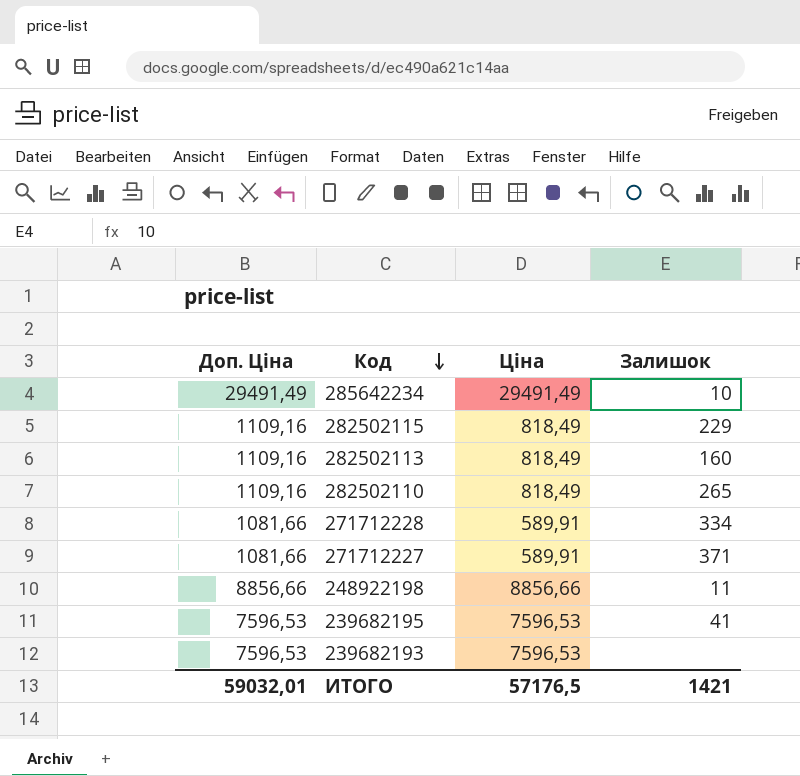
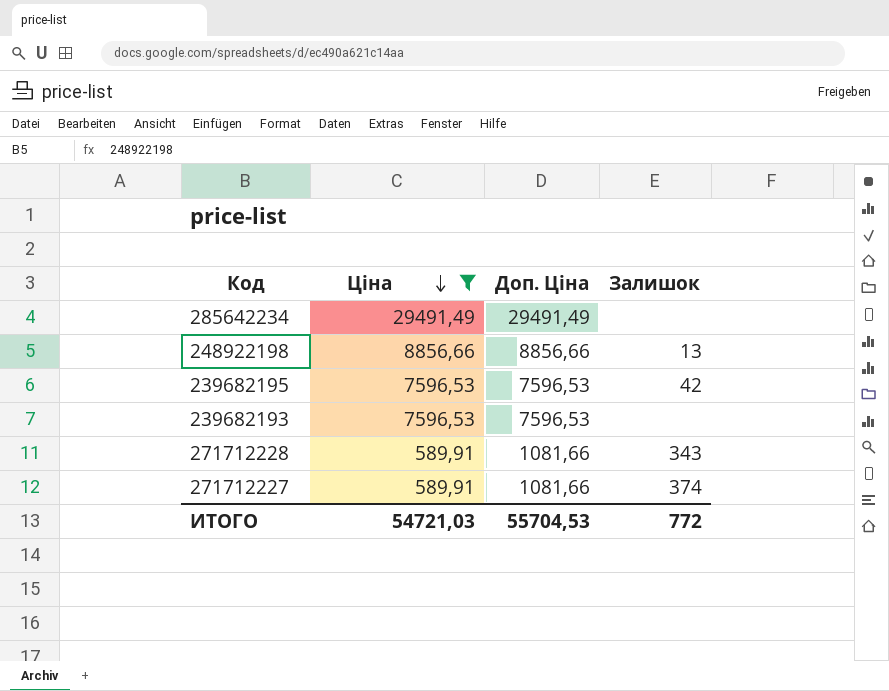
filter: none -> Ціна != 818,49
row order: Код descending -> Ціна descending
column Доп. Ціна | position: 1 -> 3
285642234 | Залишок: 10 -> none
248922198 | Залишок: 11 -> 13
239682195 | Залишок: 41 -> 42
271712228 | Залишок: 334 -> 343
271712227 | Залишок: 371 -> 374
ИТОГО | Ціна: 57176,5 -> 54721,03
ИТОГО | Доп. Ціна: 59032,01 -> 55704,53
ИТОГО | Залишок: 1421 -> 772

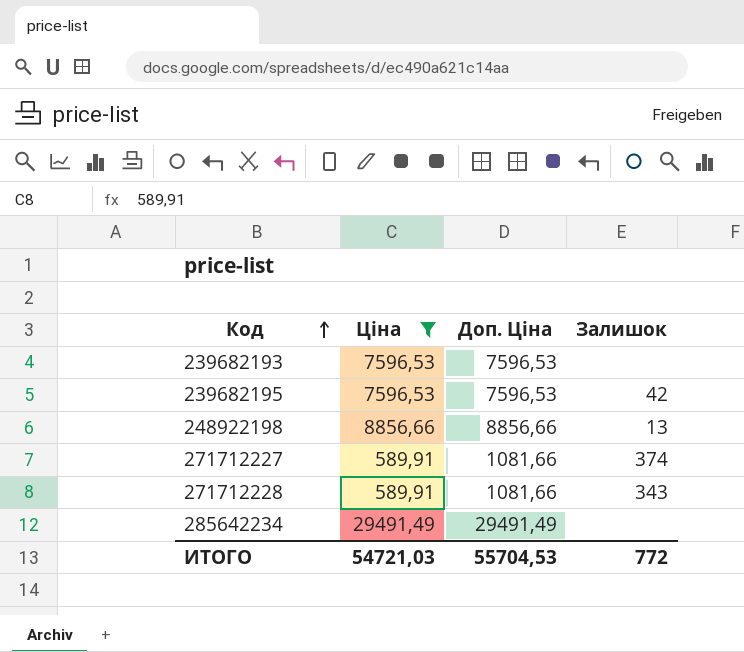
row order: Ціна descending -> Код ascending

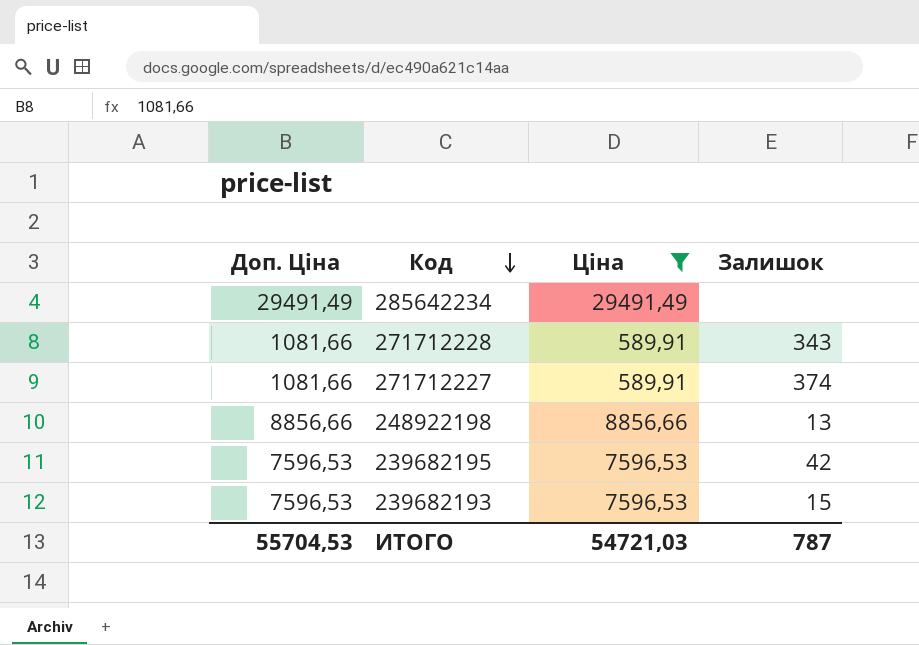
row order: Код ascending -> Код descending
column Доп. Ціна | position: 3 -> 1
239682193 | Залишок: none -> 15
ИТОГО | Залишок: 772 -> 787

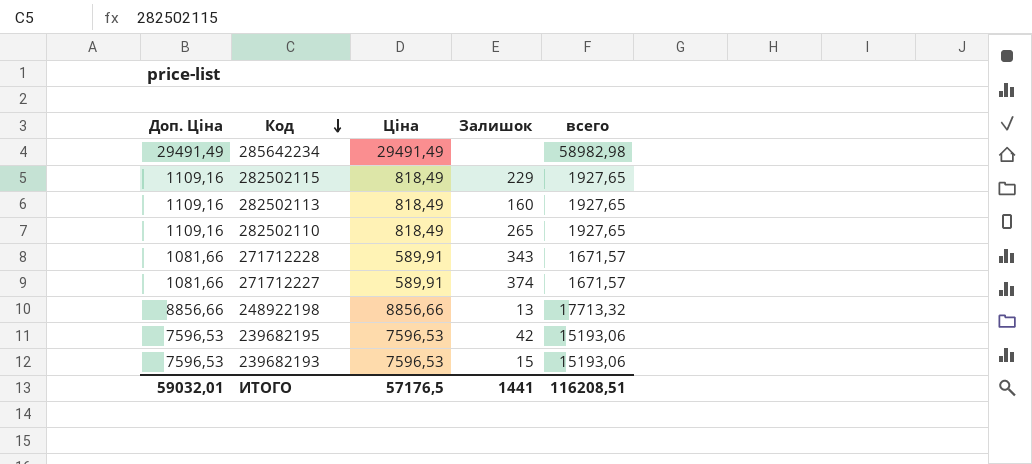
filter: Ціна != 818,49 -> none
column всего | formula: none -> [Доп. Ціна] + [Ціна]
ИТОГО | Доп. Ціна: 55704,53 -> 59032,01
ИТОГО | Ціна: 54721,03 -> 57176,5
ИТОГО | Залишок: 787 -> 1441

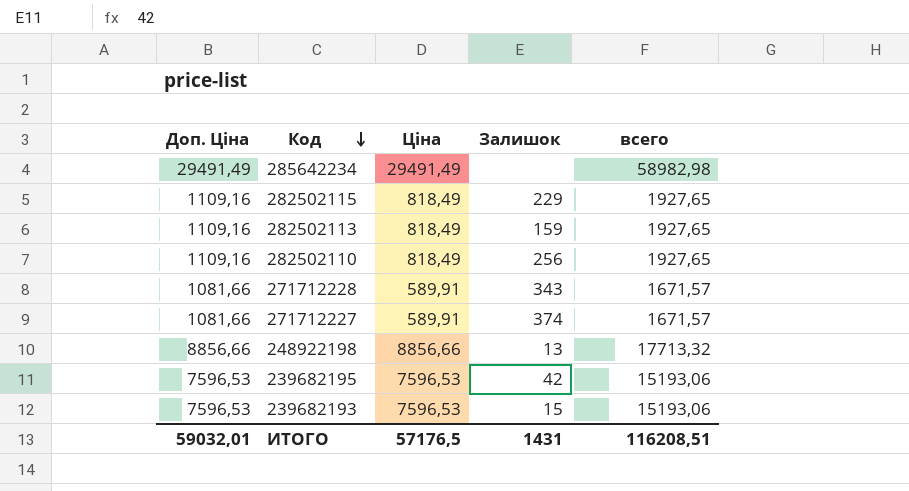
282502113 | Залишок: 160 -> 159
282502110 | Залишок: 265 -> 256
ИТОГО | Залишок: 1441 -> 1431

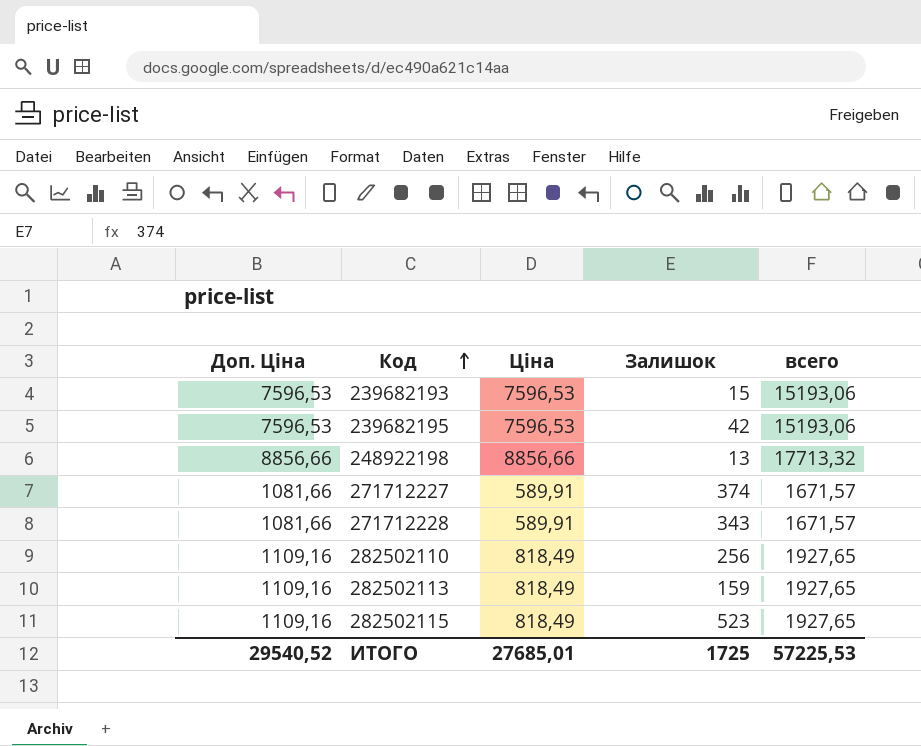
row order: Код descending -> Код ascending
row 285642234: 29491,49 | 29491,49 | none | 58982,98 -> none
282502115 | Залишок: 229 -> 523
ИТОГО | Доп. Ціна: 59032,01 -> 29540,52
ИТОГО | Ціна: 57176,5 -> 27685,01
ИТОГО | Залишок: 1431 -> 1725
ИТОГО | всего: 116208,51 -> 57225,53

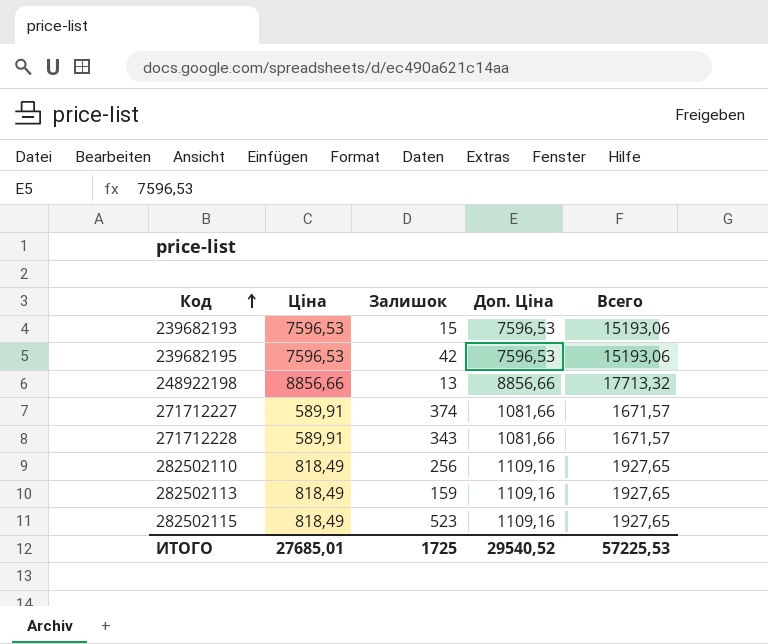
column Доп. Ціна | position: 1 -> 4
column name: всего -> Всего

